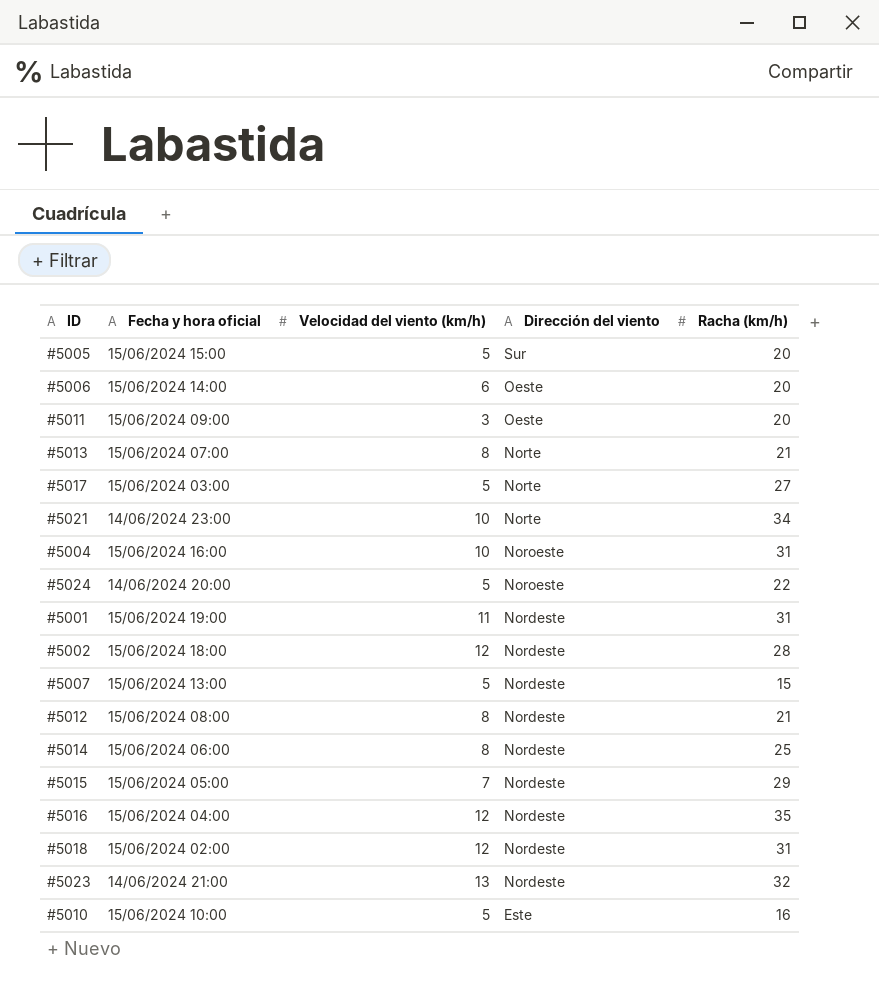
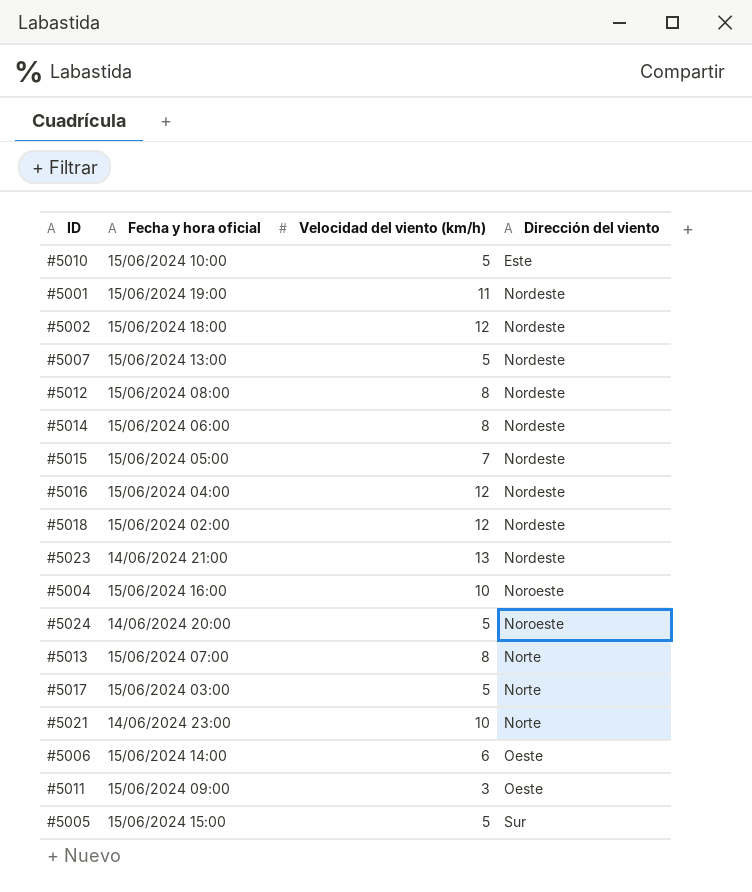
row order: Dirección del viento descending -> Dirección del viento ascending
column Racha (km/h) | position: 5 -> none

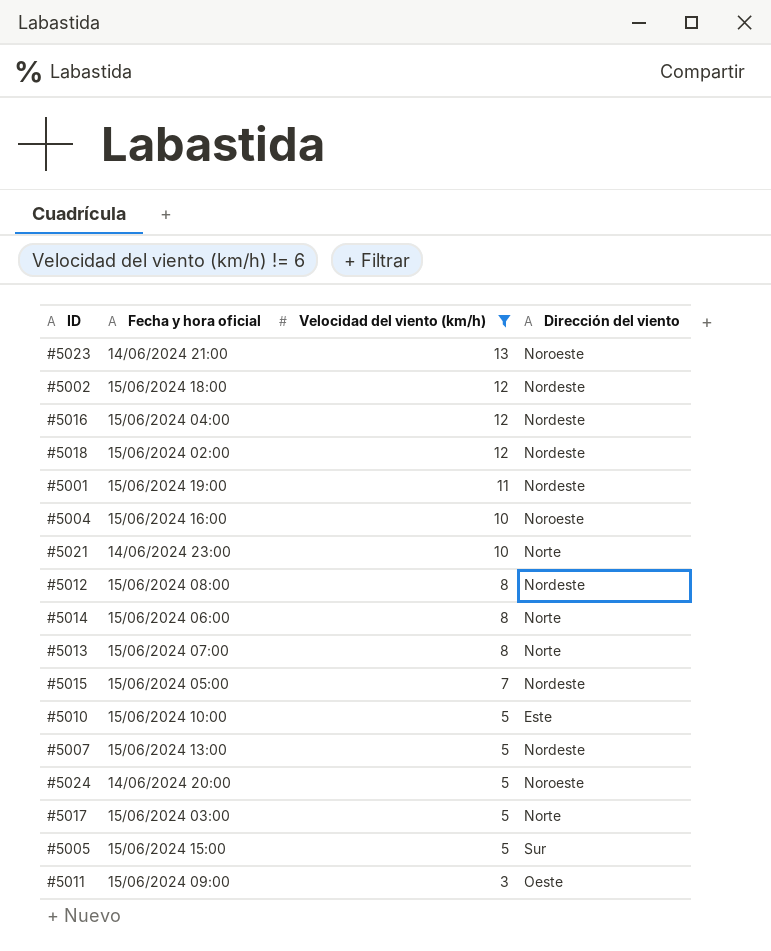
filter: none -> Velocidad del viento (km/h) != 6
row order: Dirección del viento ascending -> Velocidad del viento (km/h) descending
#5023 | Dirección del viento: Nordeste -> Noroeste
#5014 | Dirección del viento: Nordeste -> Norte

